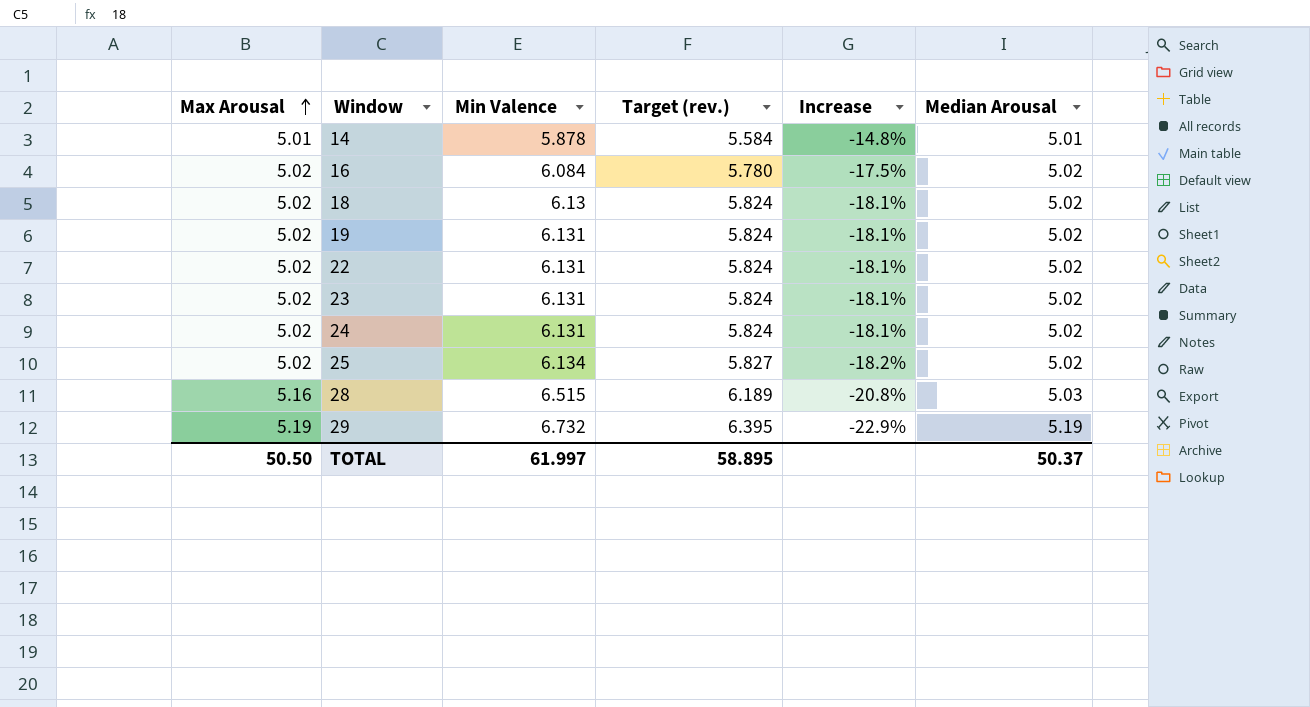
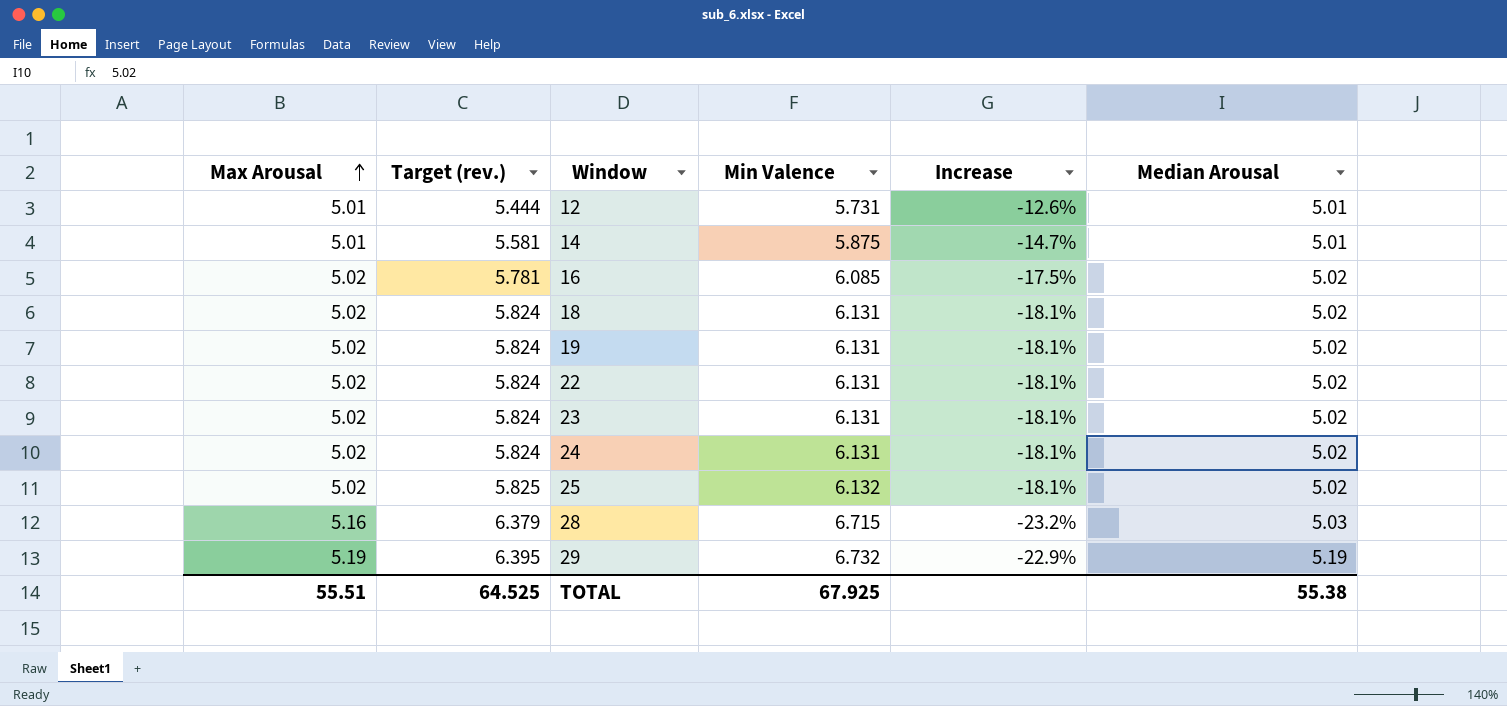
column Target (rev.) | position: 4 -> 2
row 12: none -> 5.01 | 5.444 | 5.731 | -12.6% | 5.01
14 | Target (rev.): 5.584 -> 5.581
14 | Min Valence: 5.878 -> 5.875
14 | Increase: -14.8% -> -14.7%
16 | Target (rev.): 5.780 -> 5.781
16 | Min Valence: 6.084 -> 6.085
18 | Min Valence: 6.13 -> 6.131
25 | Target (rev.): 5.827 -> 5.825
25 | Min Valence: 6.134 -> 6.132
25 | Increase: -18.2% -> -18.1%
28 | Target (rev.): 6.189 -> 6.379
28 | Min Valence: 6.515 -> 6.715
28 | Increase: -20.8% -> -23.2%
TOTAL | Max Arousal: 50.50 -> 55.51
TOTAL | Target (rev.): 58.895 -> 64.525
TOTAL | Min Valence: 61.997 -> 67.925
TOTAL | Median Arousal: 50.37 -> 55.38

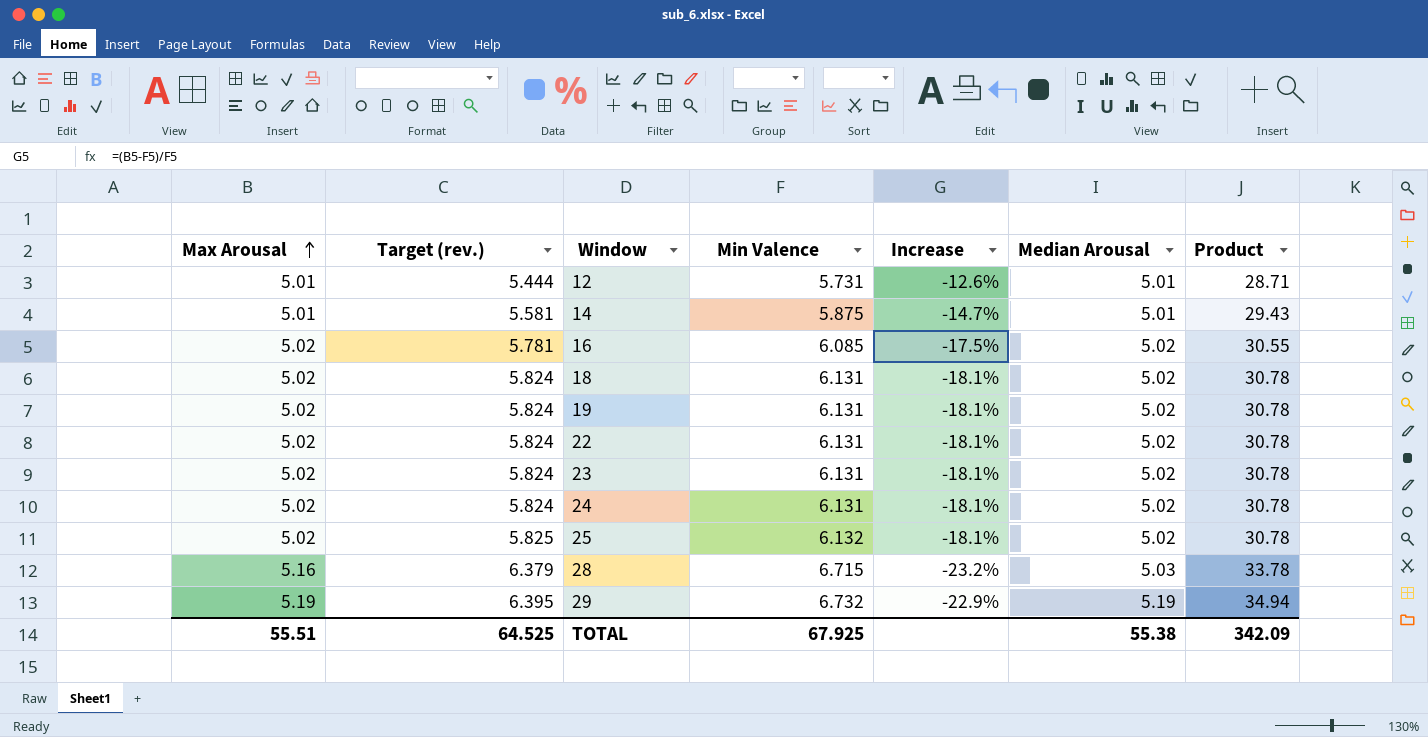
column Product | formula: none -> [Min Valence] * [Median Arousal]

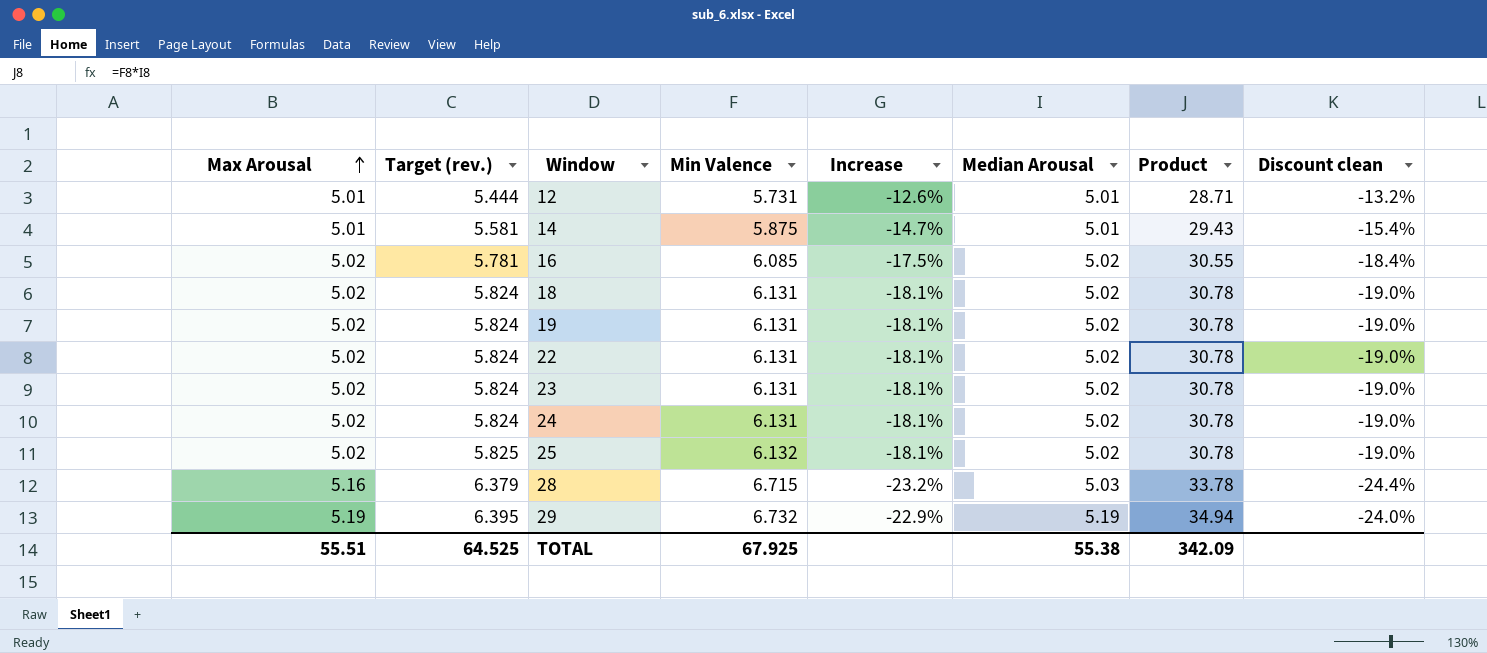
column Discount clean | formula: none -> [Increase] * 1.05

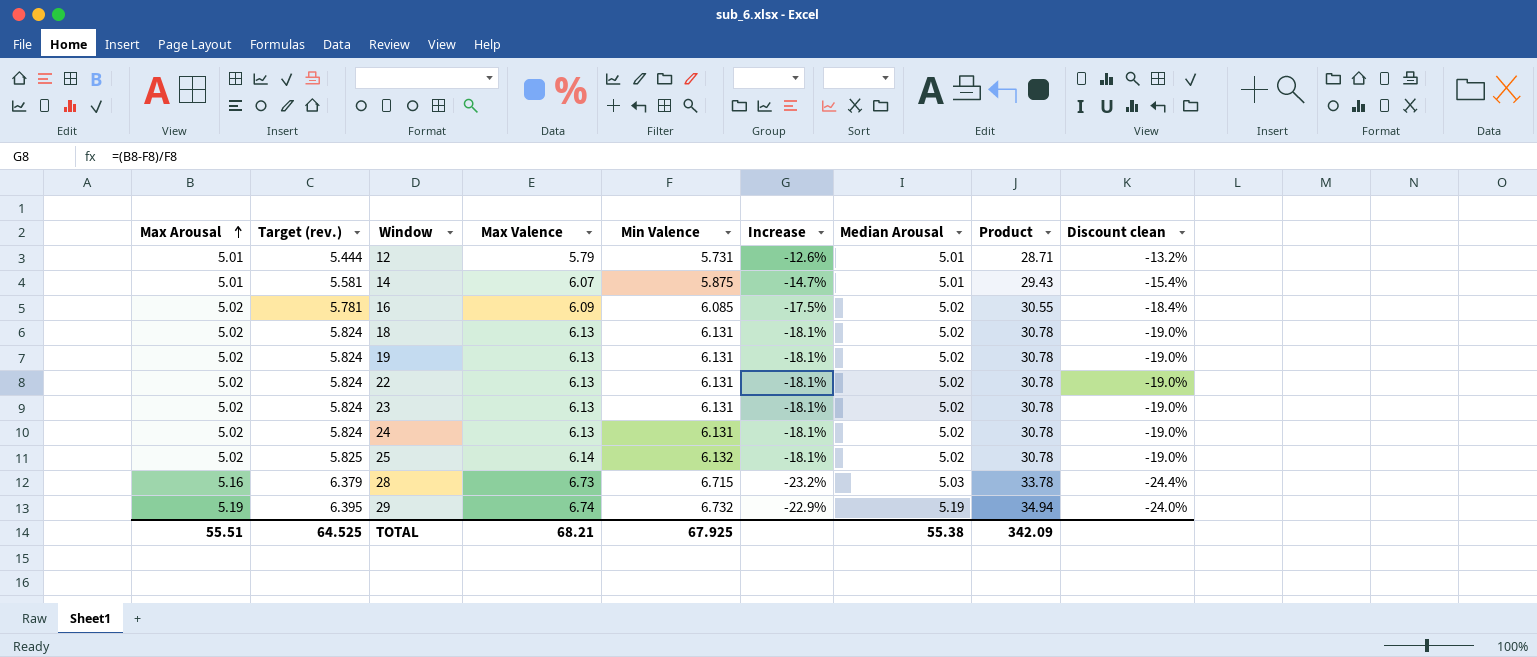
column Max Valence | position: none -> 4

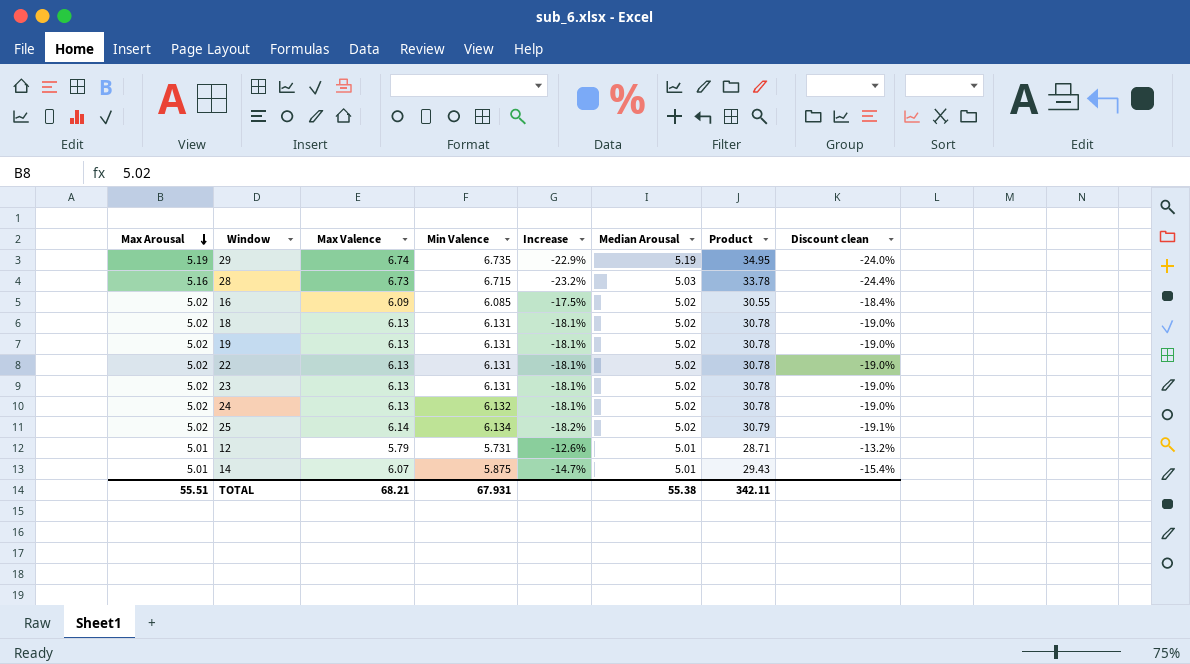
row order: Max Arousal ascending -> Max Arousal descending
column Target (rev.) | formula: [Min Valence] * 0.95 -> none
29 | Min Valence: 6.732 -> 6.735
29 | Product: 34.94 -> 34.95
24 | Min Valence: 6.131 -> 6.132
25 | Min Valence: 6.132 -> 6.134
25 | Increase: -18.1% -> -18.2%
25 | Product: 30.78 -> 30.79
25 | Discount clean: -19.0% -> -19.1%
TOTAL | Min Valence: 67.925 -> 67.931
TOTAL | Product: 342.09 -> 342.11

